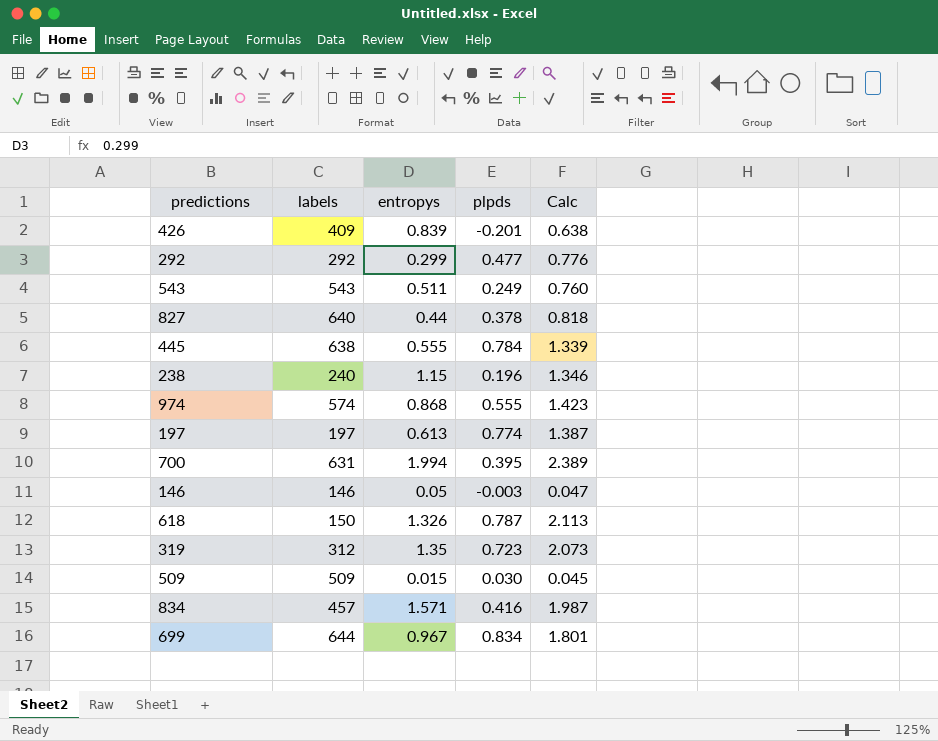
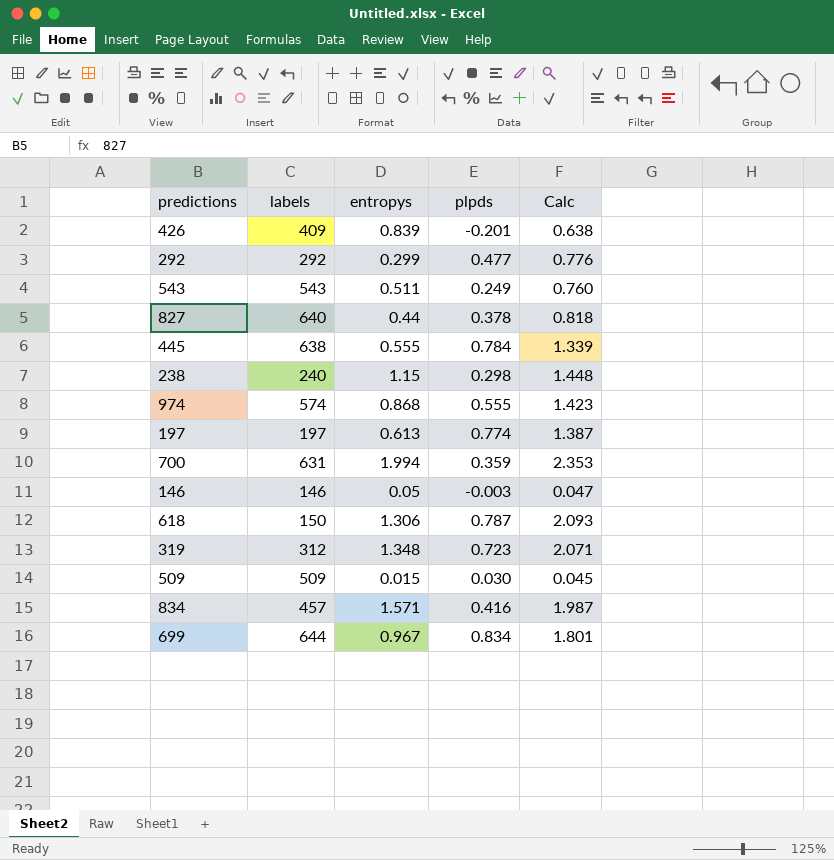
238 | plpds: 0.196 -> 0.298
238 | Calc: 1.346 -> 1.448
700 | plpds: 0.395 -> 0.359
700 | Calc: 2.389 -> 2.353
618 | entropys: 1.326 -> 1.306
618 | Calc: 2.113 -> 2.093
319 | entropys: 1.35 -> 1.348
319 | Calc: 2.073 -> 2.071

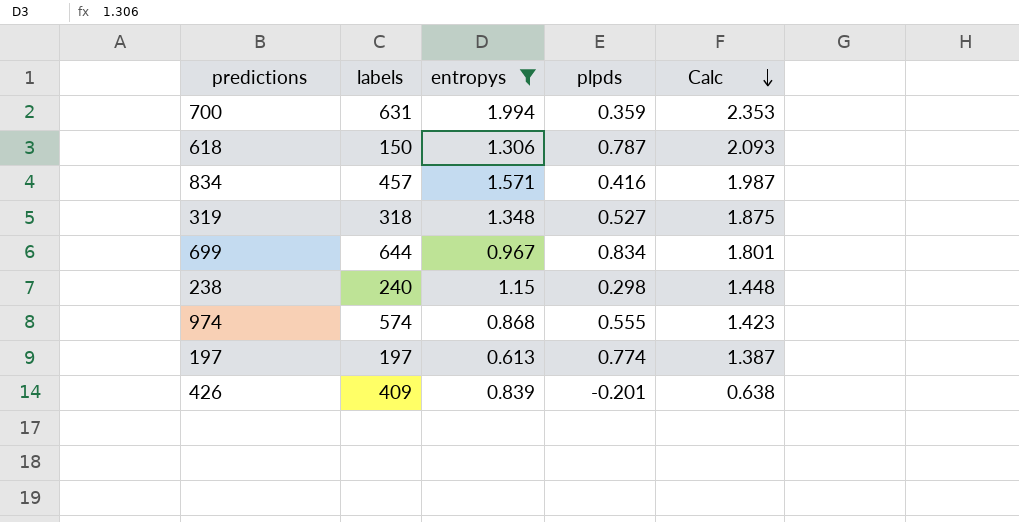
filter: none -> entropys >= 0.613
row order: none -> Calc descending
319 | labels: 312 -> 318
319 | plpds: 0.723 -> 0.527
319 | Calc: 2.071 -> 1.875

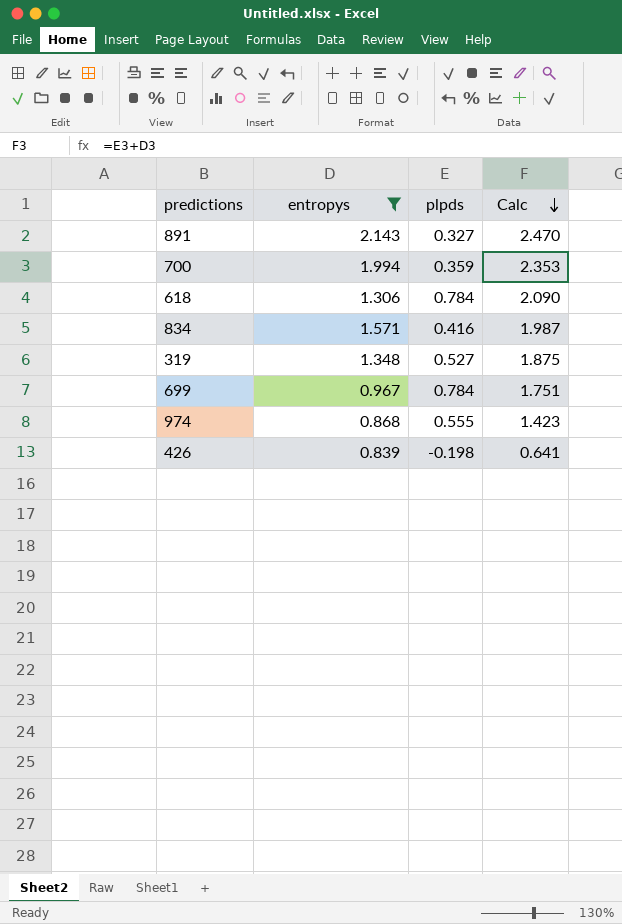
column labels | position: 2 -> none
row 238: 240 | 1.15 | 0.298 | 1.448 -> none
row 197: 197 | 0.613 | 0.774 | 1.387 -> none
row 891: none -> 2.143 | 0.327 | 2.470
618 | plpds: 0.787 -> 0.784
618 | Calc: 2.093 -> 2.090
699 | plpds: 0.834 -> 0.784
699 | Calc: 1.801 -> 1.751
426 | plpds: -0.201 -> -0.198
426 | Calc: 0.638 -> 0.641

